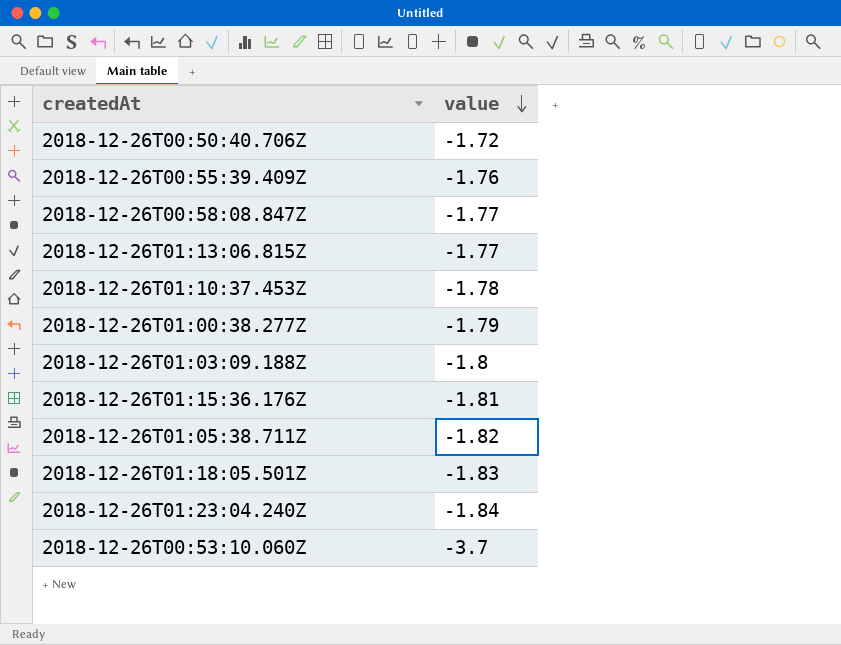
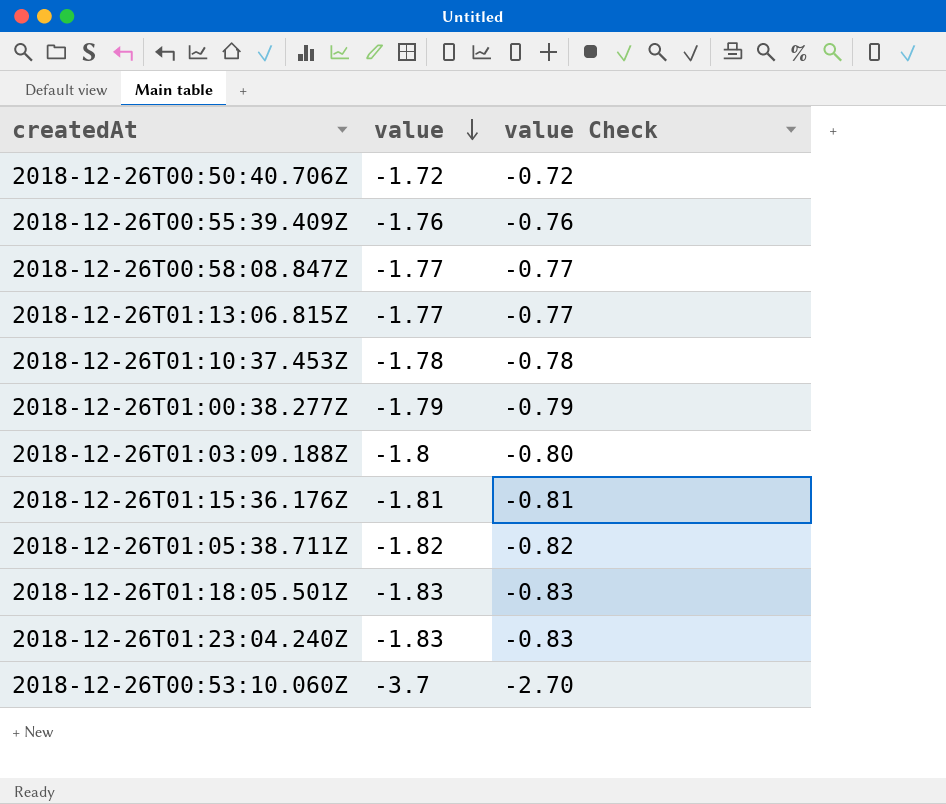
column value Check | formula: none -> [value] + 1
2018-12-26T01:23:04.240Z | value: -1.84 -> -1.83

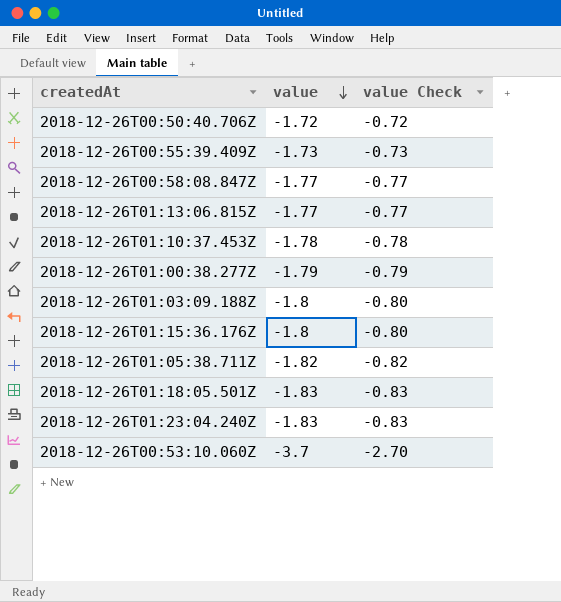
2018-12-26T00:55:39.409Z | value: -1.76 -> -1.73
2018-12-26T00:55:39.409Z | value Check: -0.76 -> -0.73
2018-12-26T01:15:36.176Z | value: -1.81 -> -1.8
2018-12-26T01:15:36.176Z | value Check: -0.81 -> -0.80

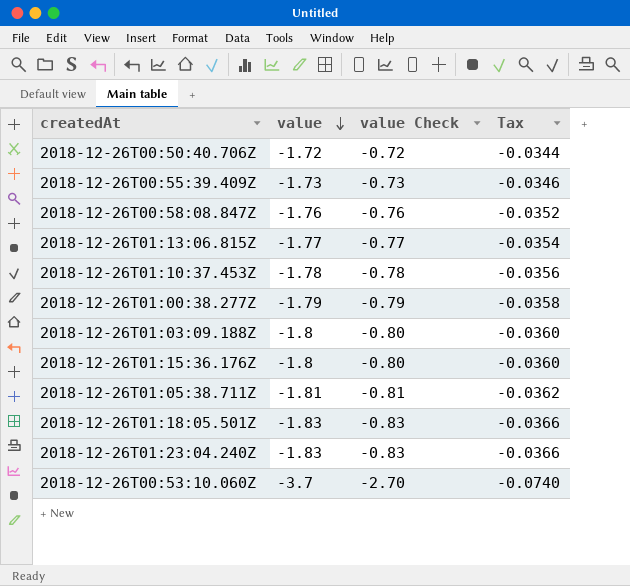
column Tax | formula: none -> [value] * 0.02
2018-12-26T00:58:08.847Z | value: -1.77 -> -1.76
2018-12-26T00:58:08.847Z | value Check: -0.77 -> -0.76
2018-12-26T01:05:38.711Z | value: -1.82 -> -1.81
2018-12-26T01:05:38.711Z | value Check: -0.82 -> -0.81

